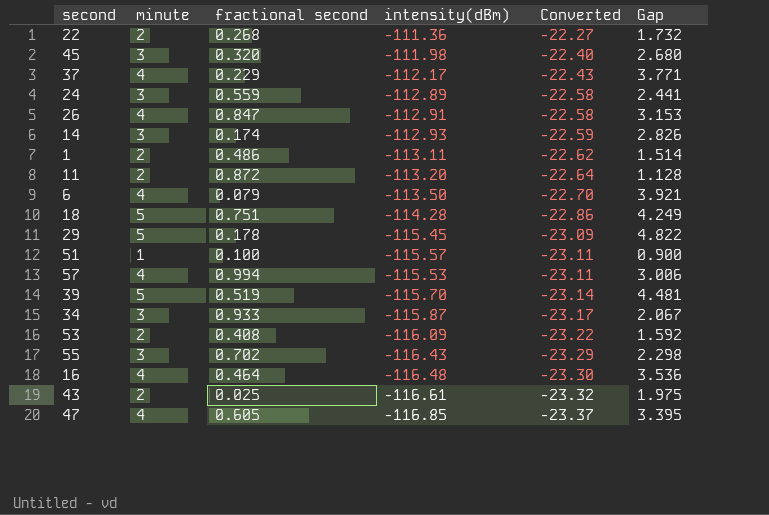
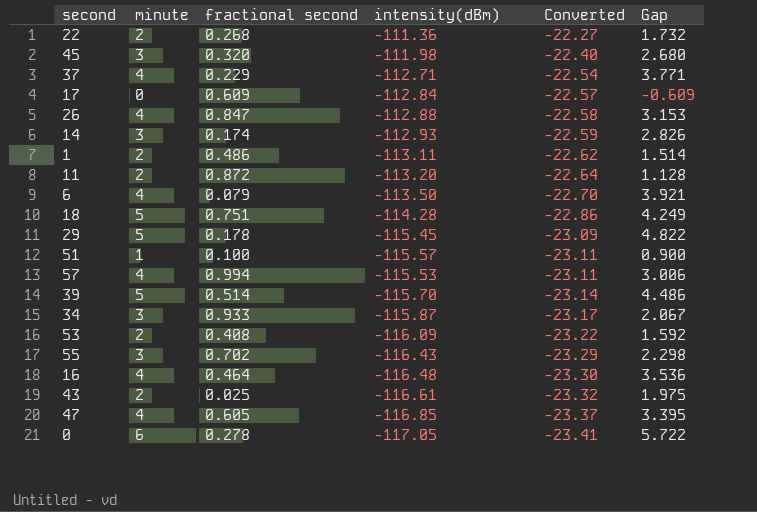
row 24: 3 | 0.559 | -112.89 | -22.58 | 2.441 -> none
37 | intensity(dBm): -112.17 -> -112.71
37 | Converted: -22.43 -> -22.54
row 17: none -> 0 | 0.609 | -112.84 | -22.57 | -0.609
26 | intensity(dBm): -112.91 -> -112.88
39 | fractional second: 0.519 -> 0.514
39 | Gap: 4.481 -> 4.486
row 0: none -> 6 | 0.278 | -117.05 | -23.41 | 5.722

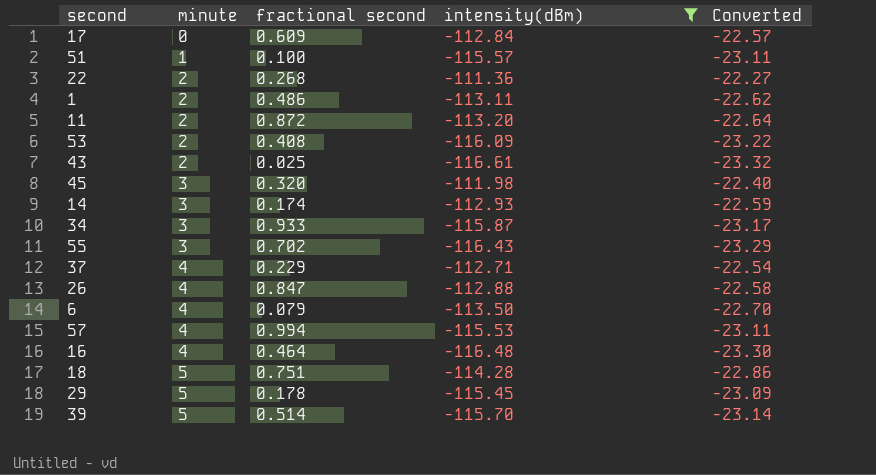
filter: none -> intensity(dBm) >= -116.61
row order: Converted descending -> minute ascending
column Gap | formula: [minute] - [fractional second] -> none

